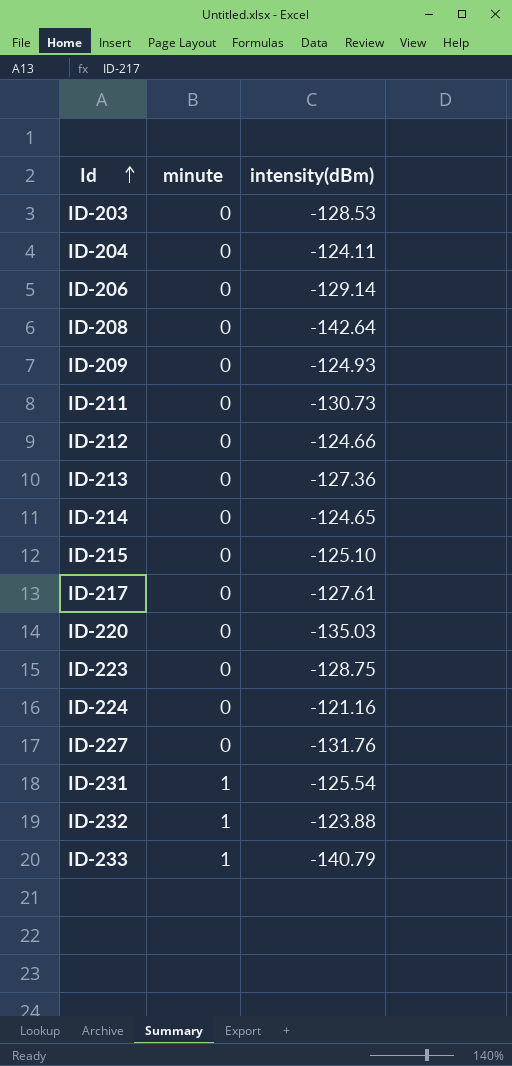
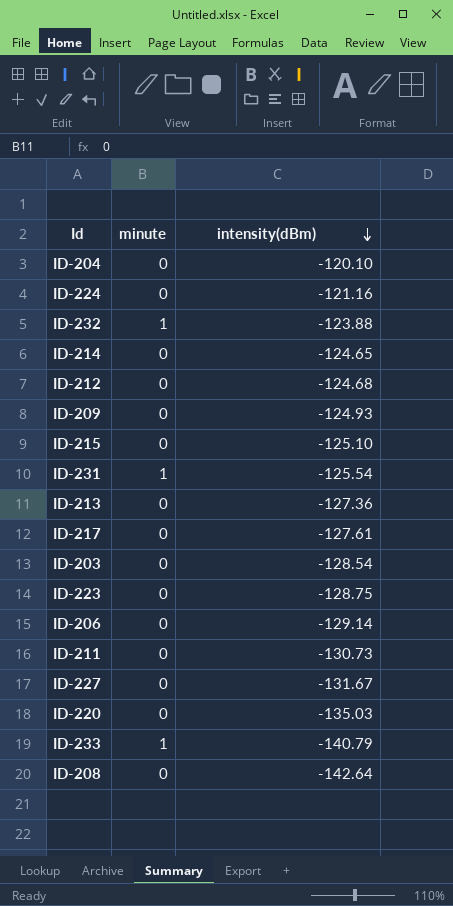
row order: Id ascending -> intensity(dBm) descending
ID-204 | intensity(dBm): -124.11 -> -120.10
ID-212 | intensity(dBm): -124.66 -> -124.68
ID-203 | intensity(dBm): -128.53 -> -128.54
ID-227 | intensity(dBm): -131.76 -> -131.67

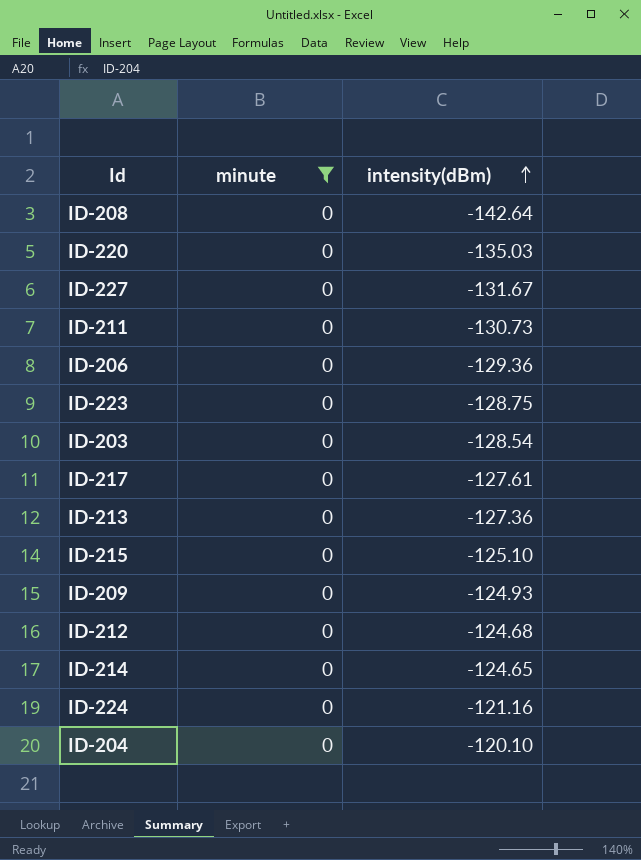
filter: none -> minute = 0
row order: intensity(dBm) descending -> intensity(dBm) ascending
ID-206 | intensity(dBm): -129.14 -> -129.36

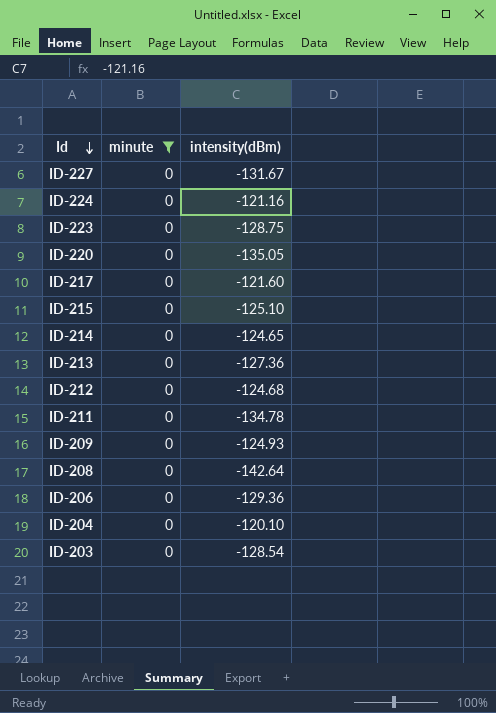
row order: intensity(dBm) ascending -> Id descending
ID-220 | intensity(dBm): -135.03 -> -135.05
ID-217 | intensity(dBm): -127.61 -> -121.60
ID-211 | intensity(dBm): -130.73 -> -134.78

